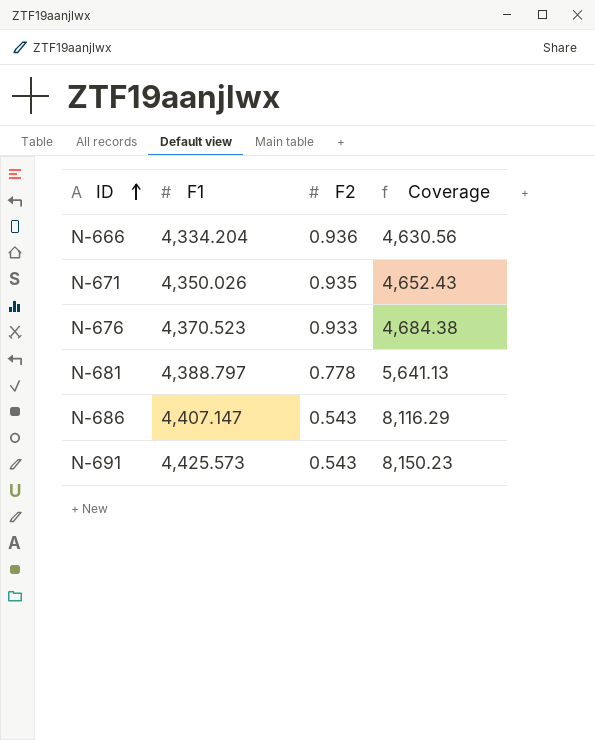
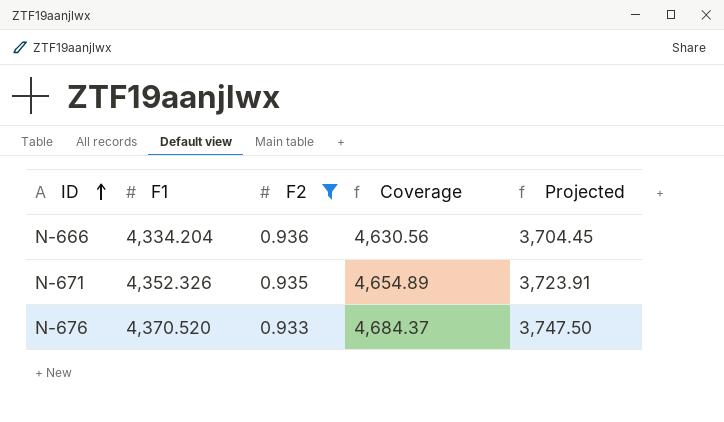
filter: none -> F2 >= 0.933
column Projected | formula: none -> [Coverage] * 0.8
N-671 | F1: 4,350.026 -> 4,352.326
N-671 | Coverage: 4,652.43 -> 4,654.89
N-676 | F1: 4,370.523 -> 4,370.520
N-676 | Coverage: 4,684.38 -> 4,684.37

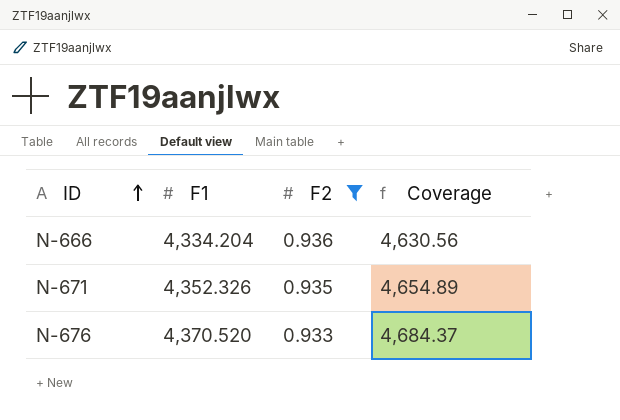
column Projected | formula: [Coverage] * 0.8 -> none

